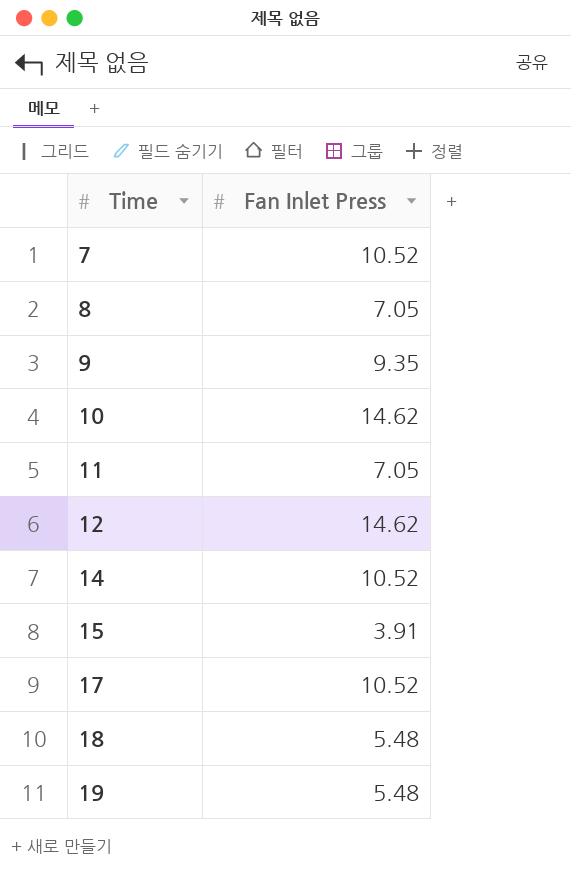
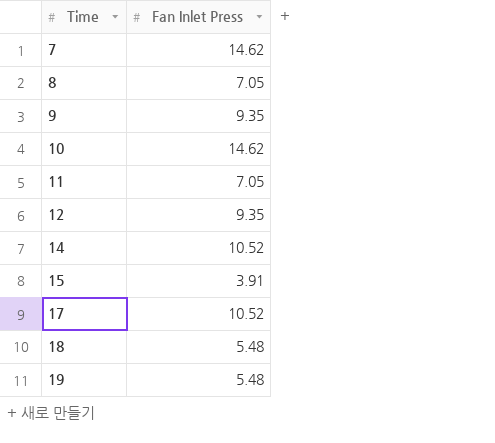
7 | Fan Inlet Press: 10.52 -> 14.62
12 | Fan Inlet Press: 14.62 -> 9.35

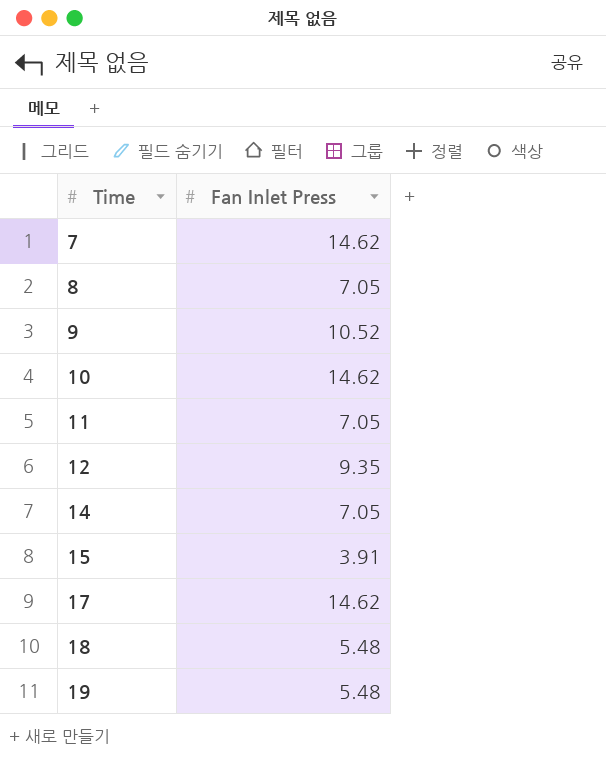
9 | Fan Inlet Press: 9.35 -> 10.52
14 | Fan Inlet Press: 10.52 -> 7.05
17 | Fan Inlet Press: 10.52 -> 14.62

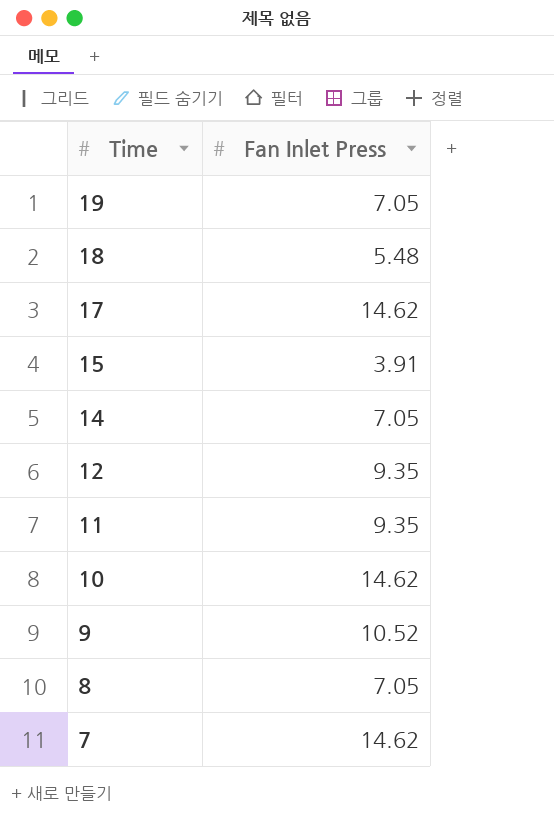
row order: Time ascending -> Time descending
19 | Fan Inlet Press: 5.48 -> 7.05
11 | Fan Inlet Press: 7.05 -> 9.35

